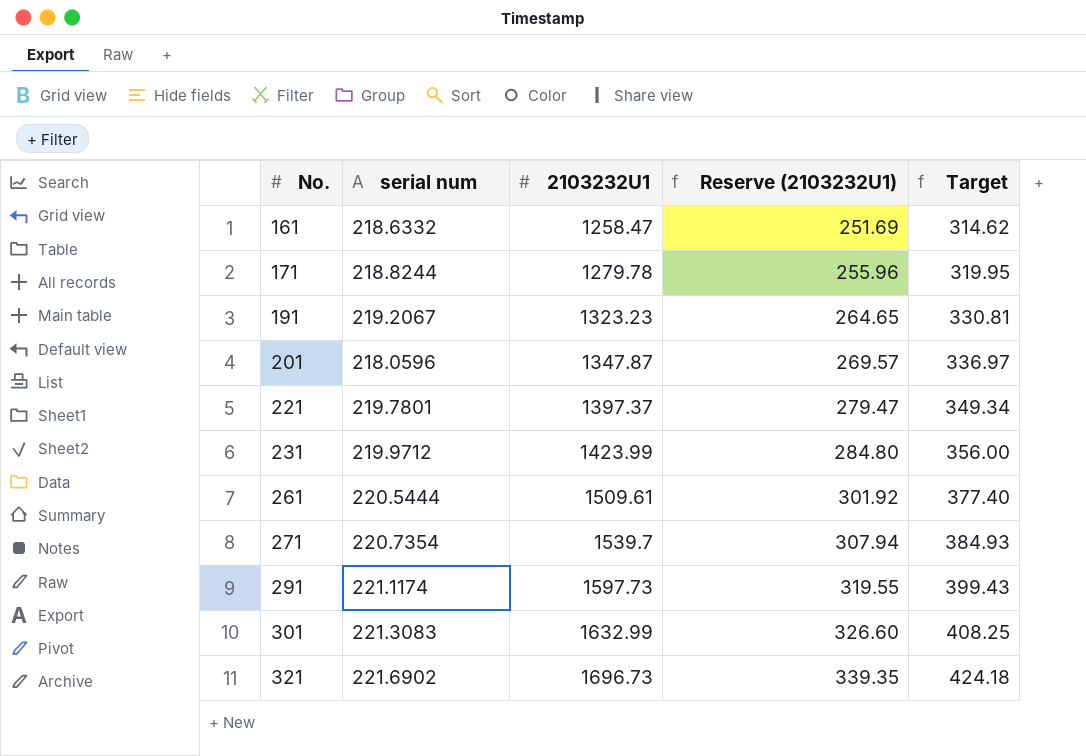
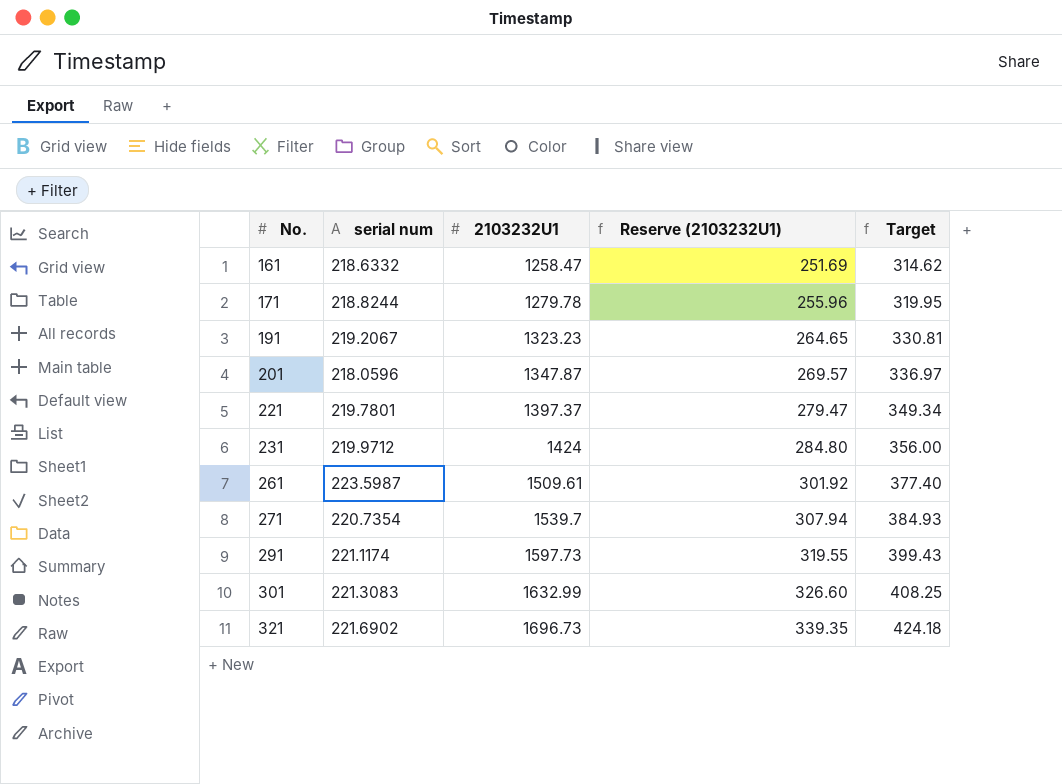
231 | 2103232U1: 1423.99 -> 1424
261 | serial num: 220.5444 -> 223.5987

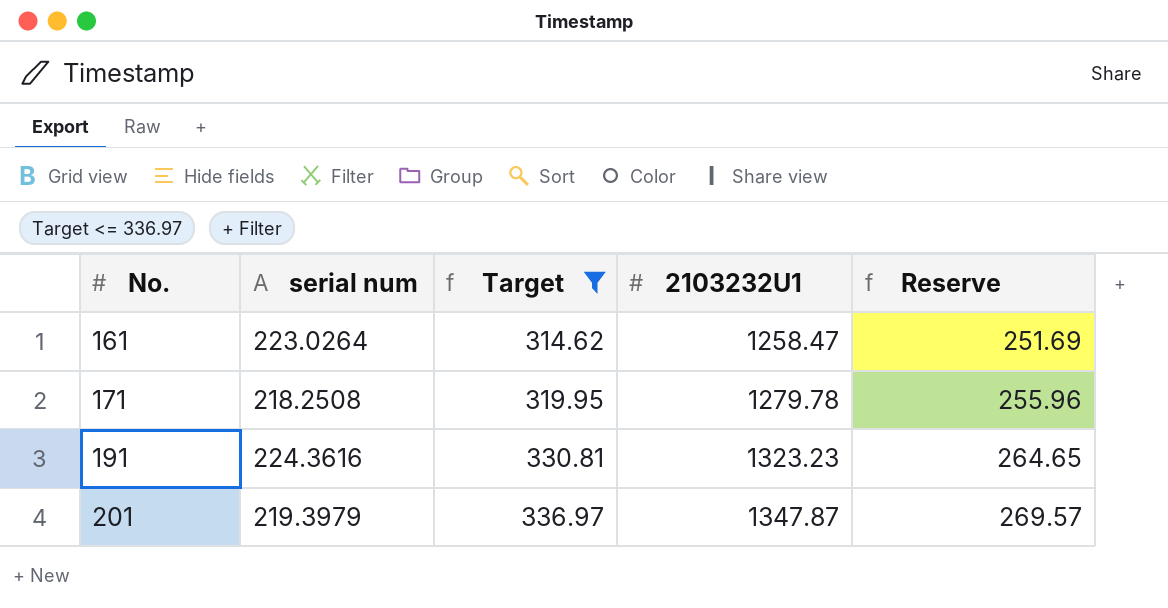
filter: none -> Target <= 336.97
column Target | position: 5 -> 3
column name: Reserve (2103232U1) -> Reserve
161 | serial num: 218.6332 -> 223.0264
171 | serial num: 218.8244 -> 218.2508
191 | serial num: 219.2067 -> 224.3616
201 | serial num: 218.0596 -> 219.3979

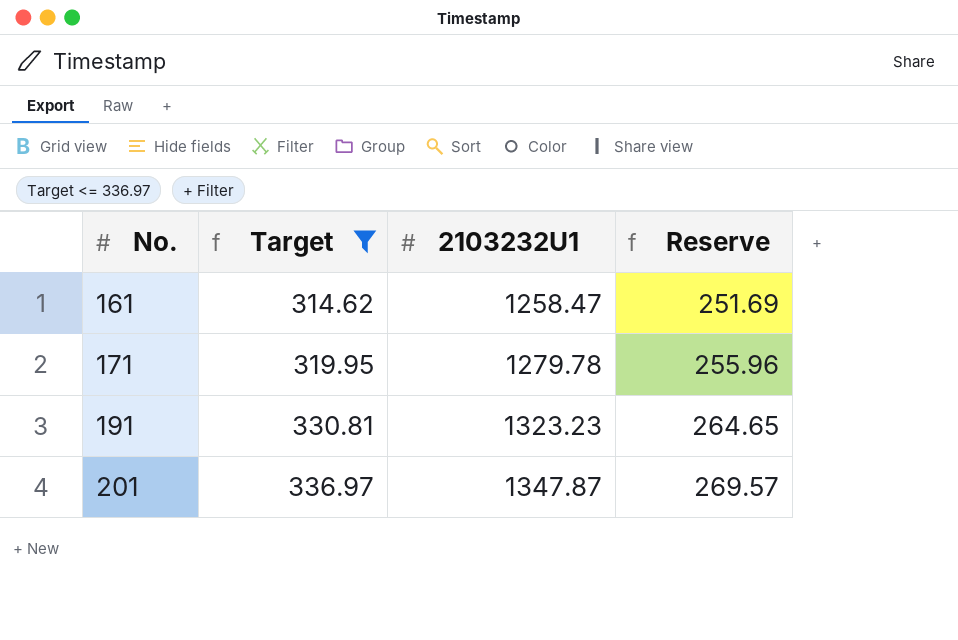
column serial num | position: 2 -> none

